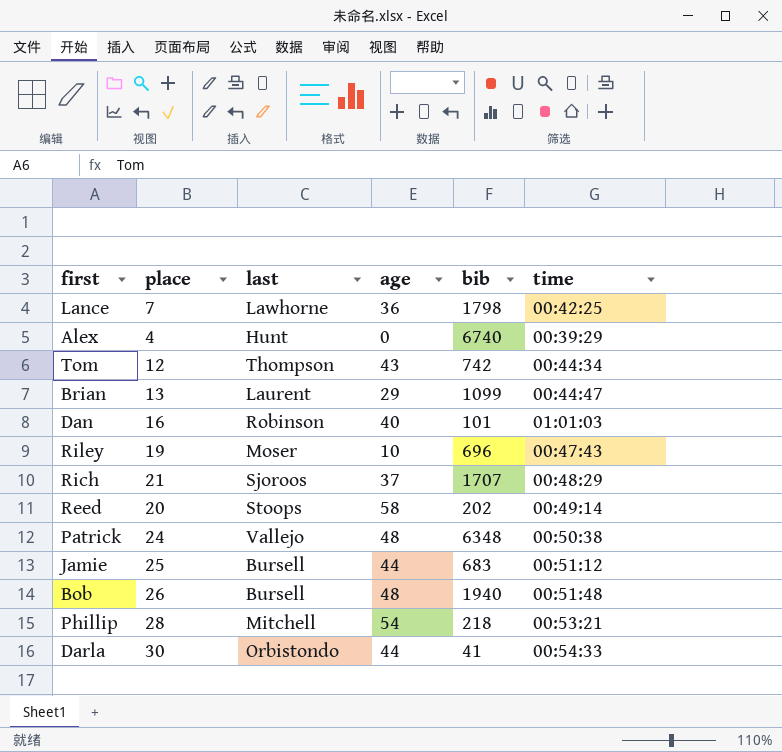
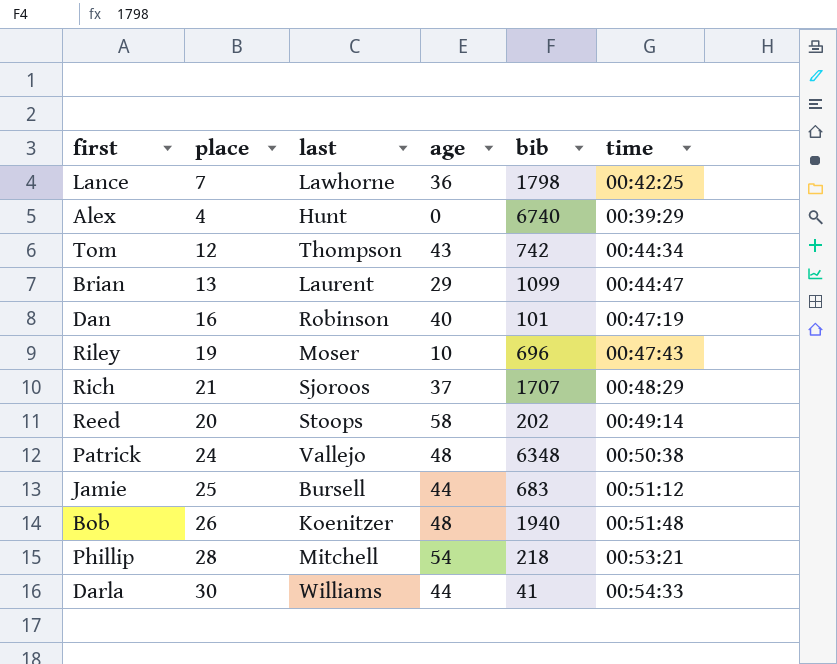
Dan | time: 01:01:03 -> 00:47:19
Bob | last: Bursell -> Koenitzer
Darla | last: Orbistondo -> Williams

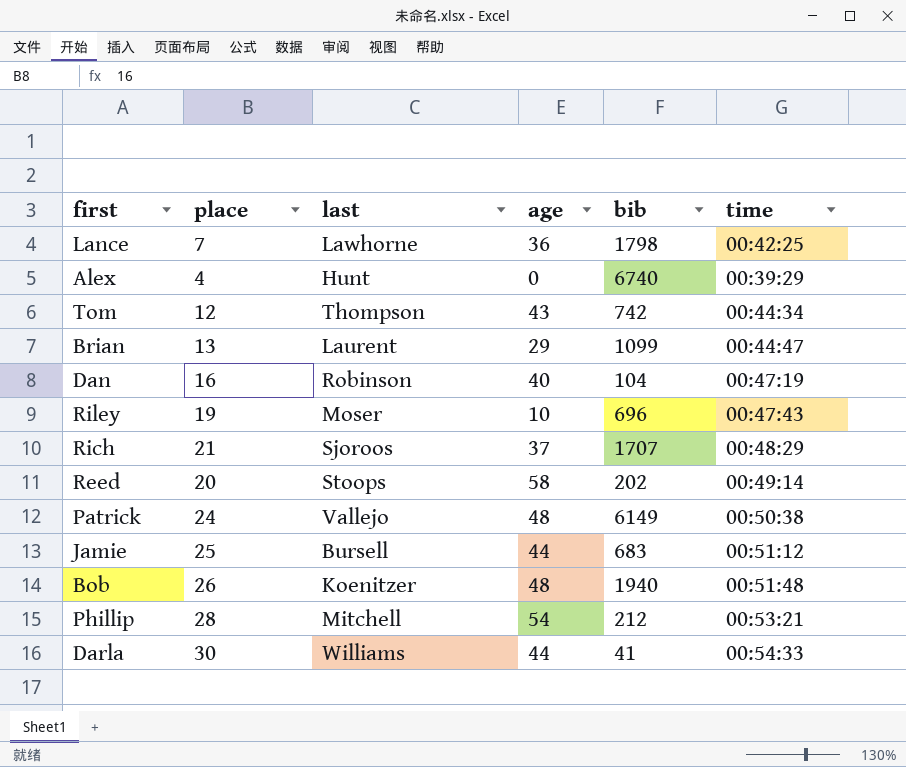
Dan | bib: 101 -> 104
Patrick | bib: 6348 -> 6149
Phillip | bib: 218 -> 212

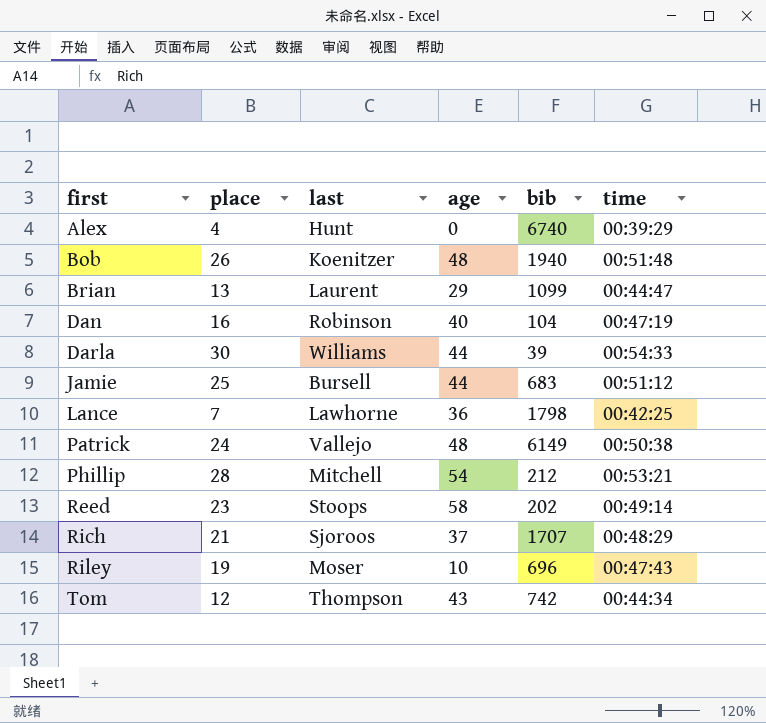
row order: none -> first ascending
Darla | bib: 41 -> 39
Reed | place: 20 -> 23

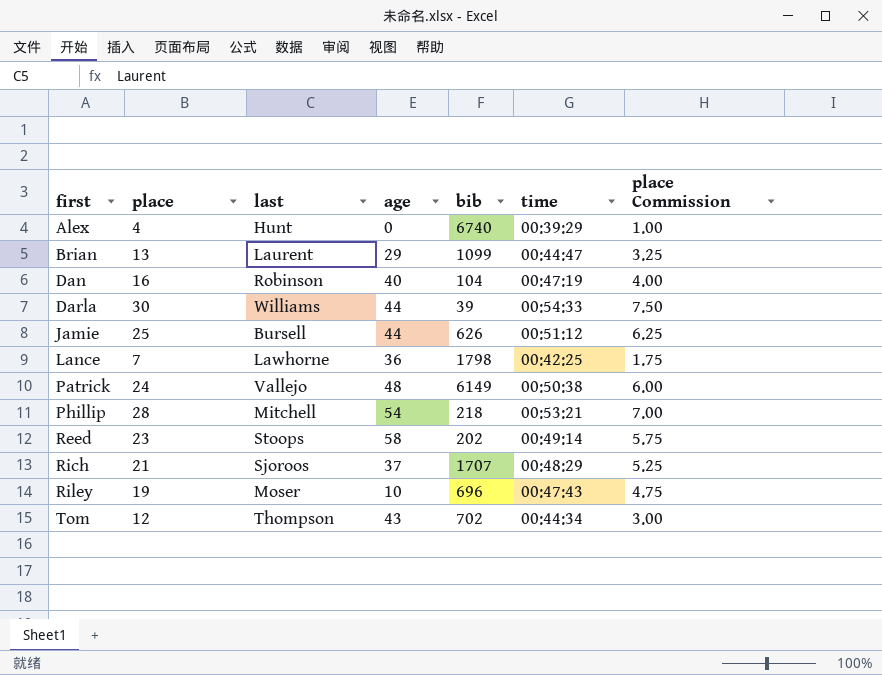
column place Commission | formula: none -> [place] * 0.25
row Bob: 26 | Koenitzer | 48 | 1940 | 00:51:48 -> none
Jamie | bib: 683 -> 626
Phillip | bib: 212 -> 218
Tom | bib: 742 -> 702

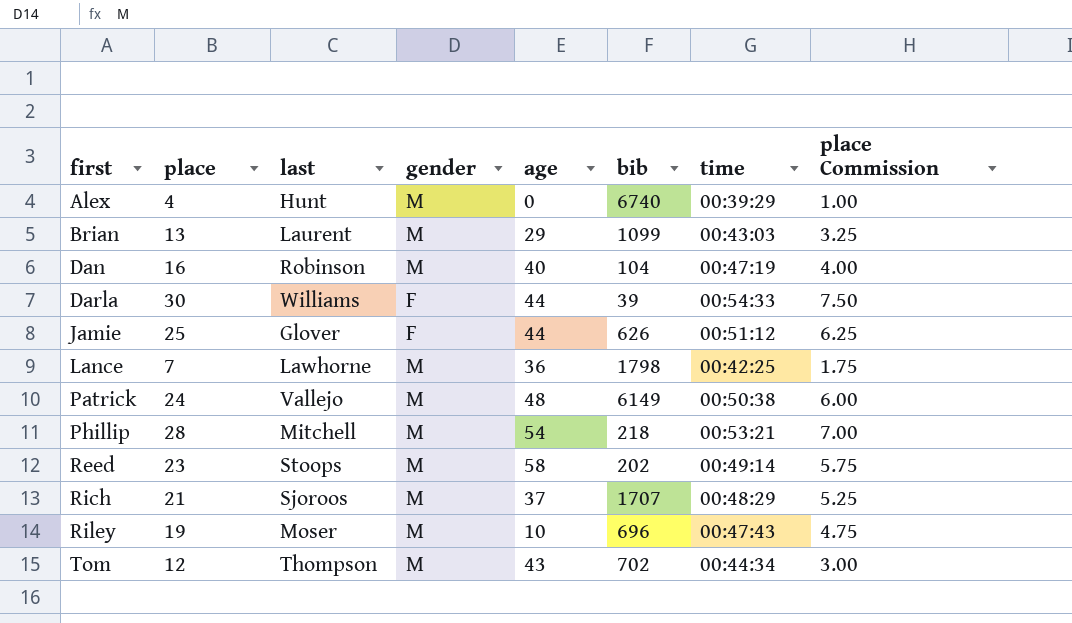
column gender | position: none -> 4
Brian | time: 00:44:47 -> 00:43:03
Jamie | last: Bursell -> Glover

